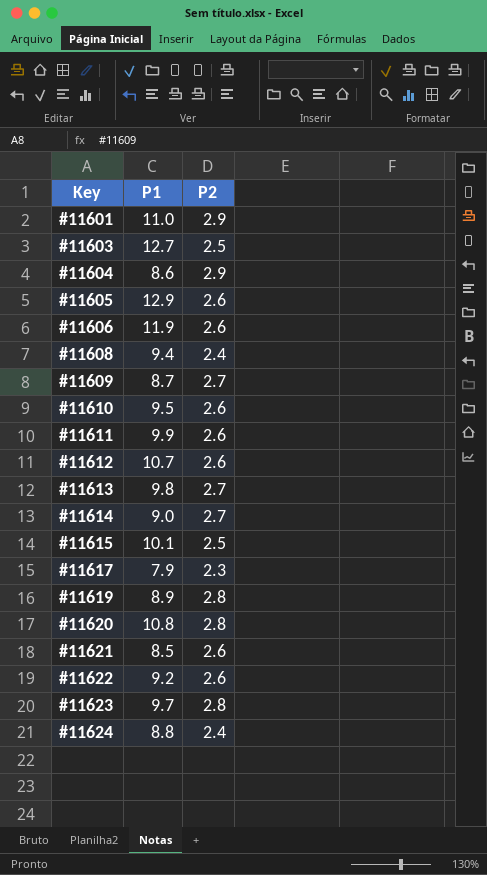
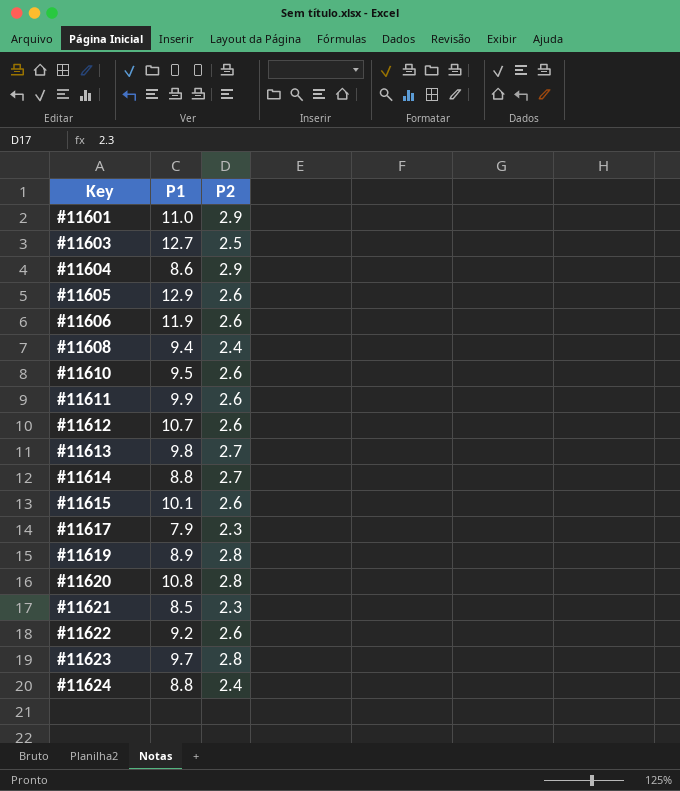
row #11609: 8.7 | 2.7 -> none
#11614 | P1: 9.0 -> 8.8
#11615 | P2: 2.5 -> 2.6
#11621 | P2: 2.6 -> 2.3

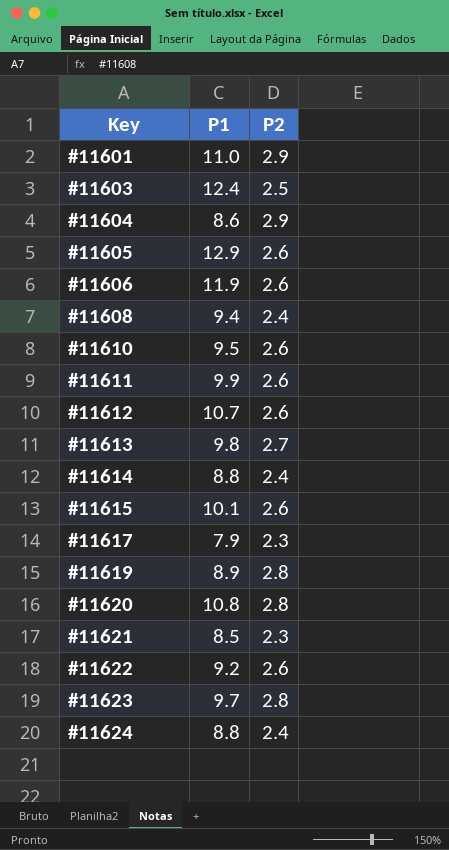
#11603 | P1: 12.7 -> 12.4
#11614 | P2: 2.7 -> 2.4

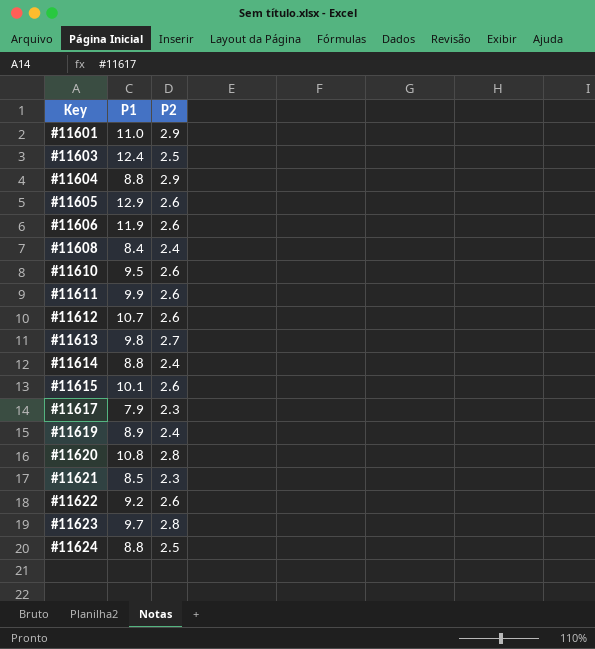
#11604 | P1: 8.6 -> 8.8
#11608 | P1: 9.4 -> 8.4
#11619 | P2: 2.8 -> 2.4
#11624 | P2: 2.4 -> 2.5

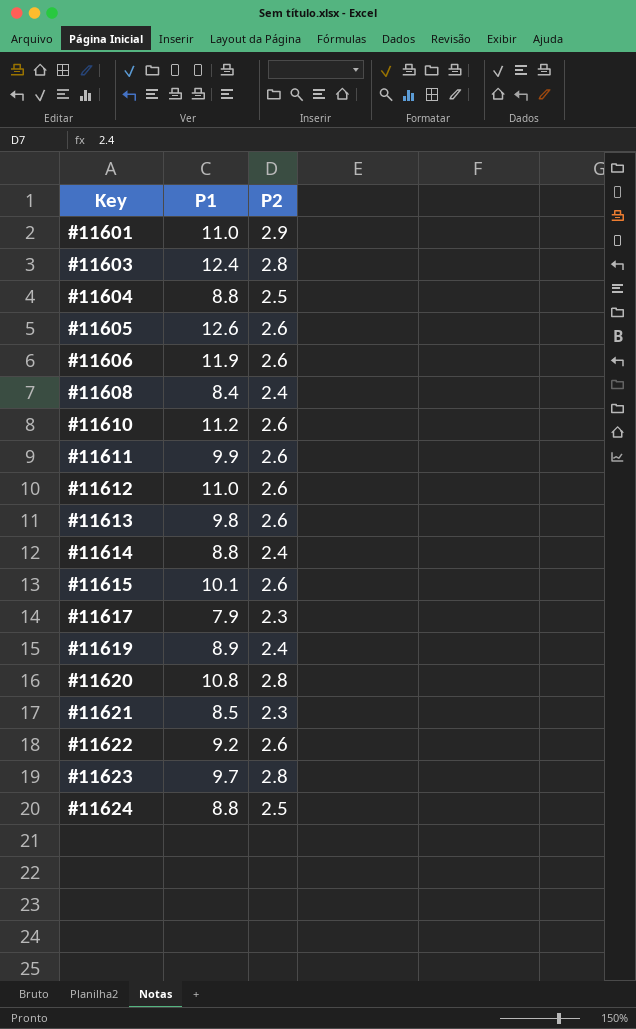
#11603 | P2: 2.5 -> 2.8
#11604 | P2: 2.9 -> 2.5
#11605 | P1: 12.9 -> 12.6
#11610 | P1: 9.5 -> 11.2
#11612 | P1: 10.7 -> 11.0
#11613 | P2: 2.7 -> 2.6

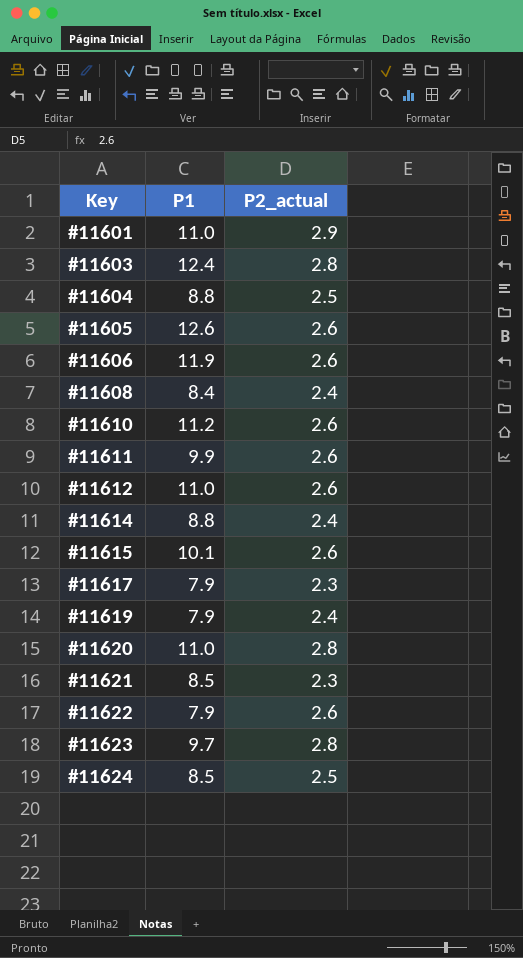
column name: P2 -> P2_actual
row #11613: 9.8 | 2.6 -> none
#11619 | P1: 8.9 -> 7.9
#11620 | P1: 10.8 -> 11.0
#11622 | P1: 9.2 -> 7.9
#11624 | P1: 8.8 -> 8.5

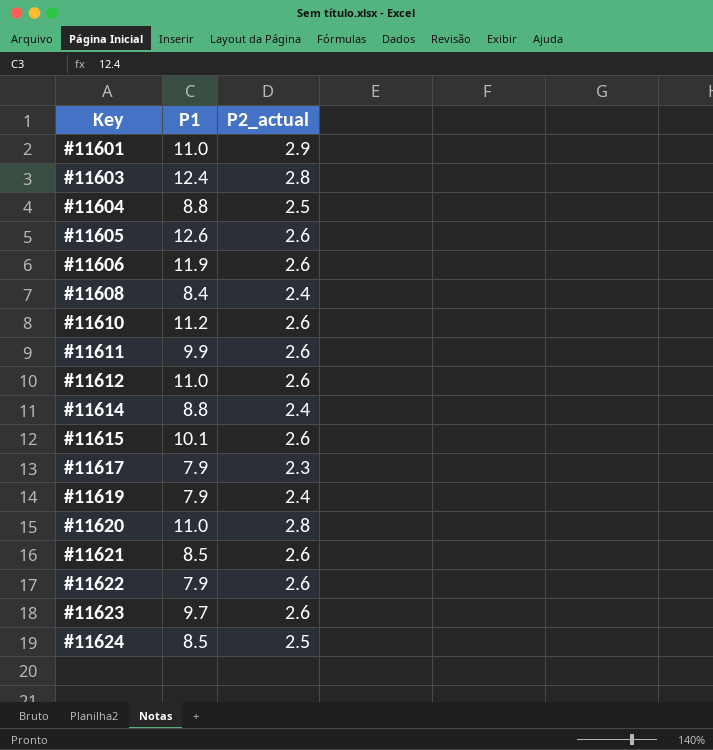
#11621 | P2_actual: 2.3 -> 2.6
#11623 | P2_actual: 2.8 -> 2.6

